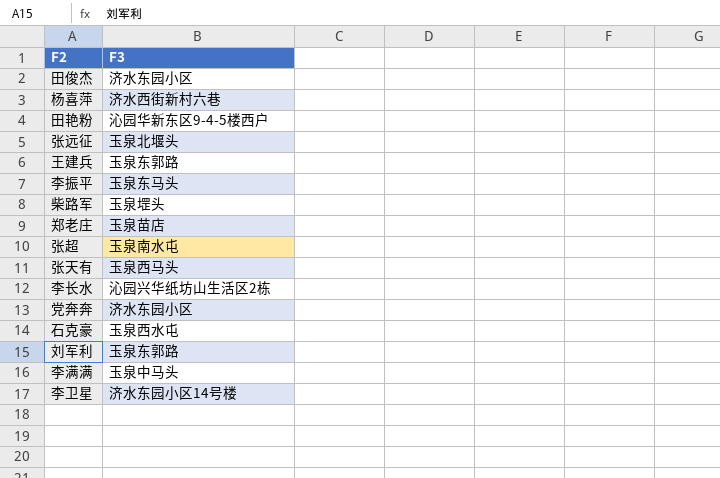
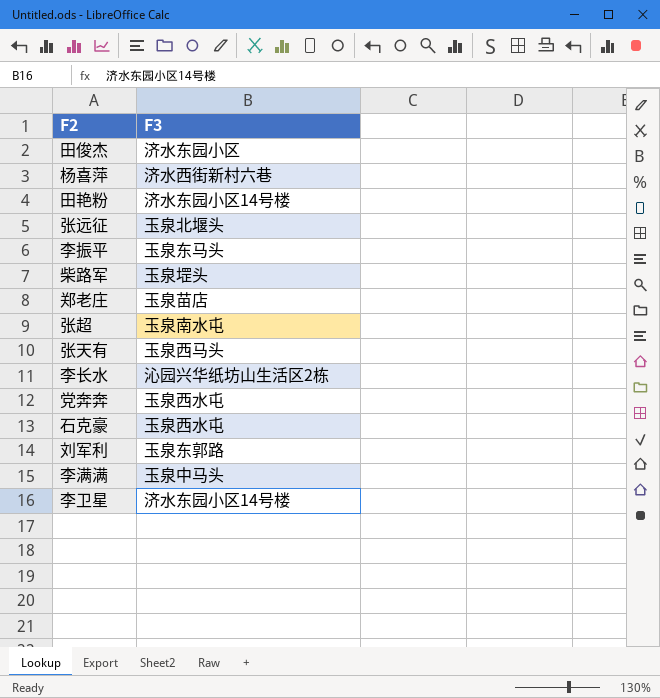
row 王建兵: 玉泉东郭路 -> none
田艳粉 | F3: 沁园华新东区9-4-5楼西户 -> 济水东园小区14号楼
党奔奔 | F3: 济水东园小区 -> 玉泉西水屯

